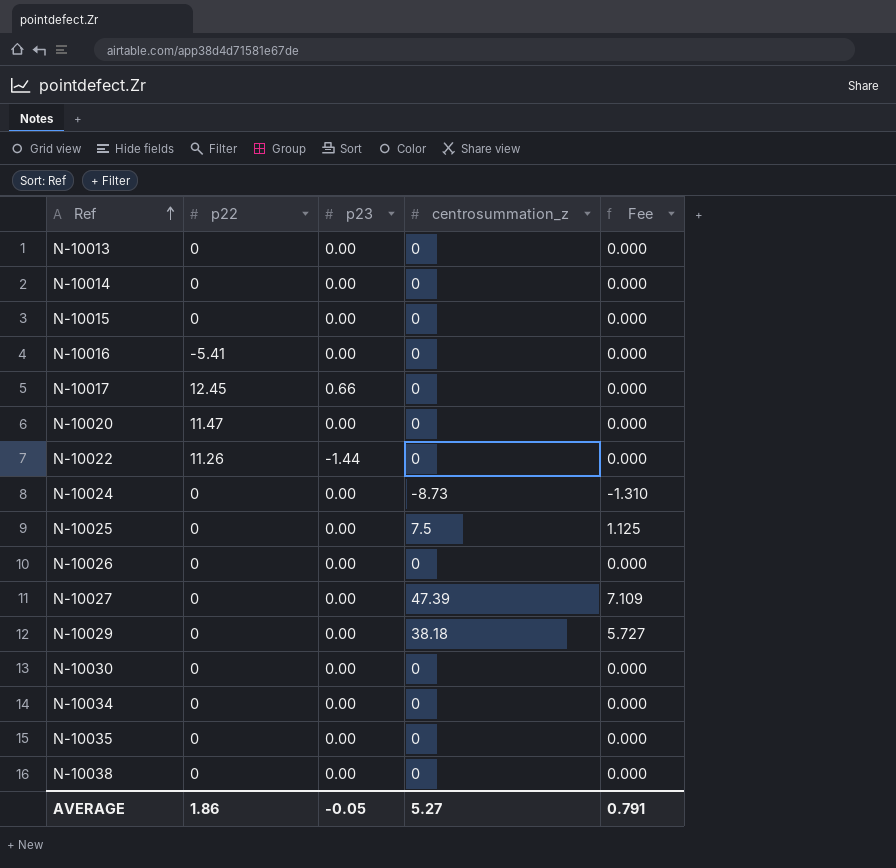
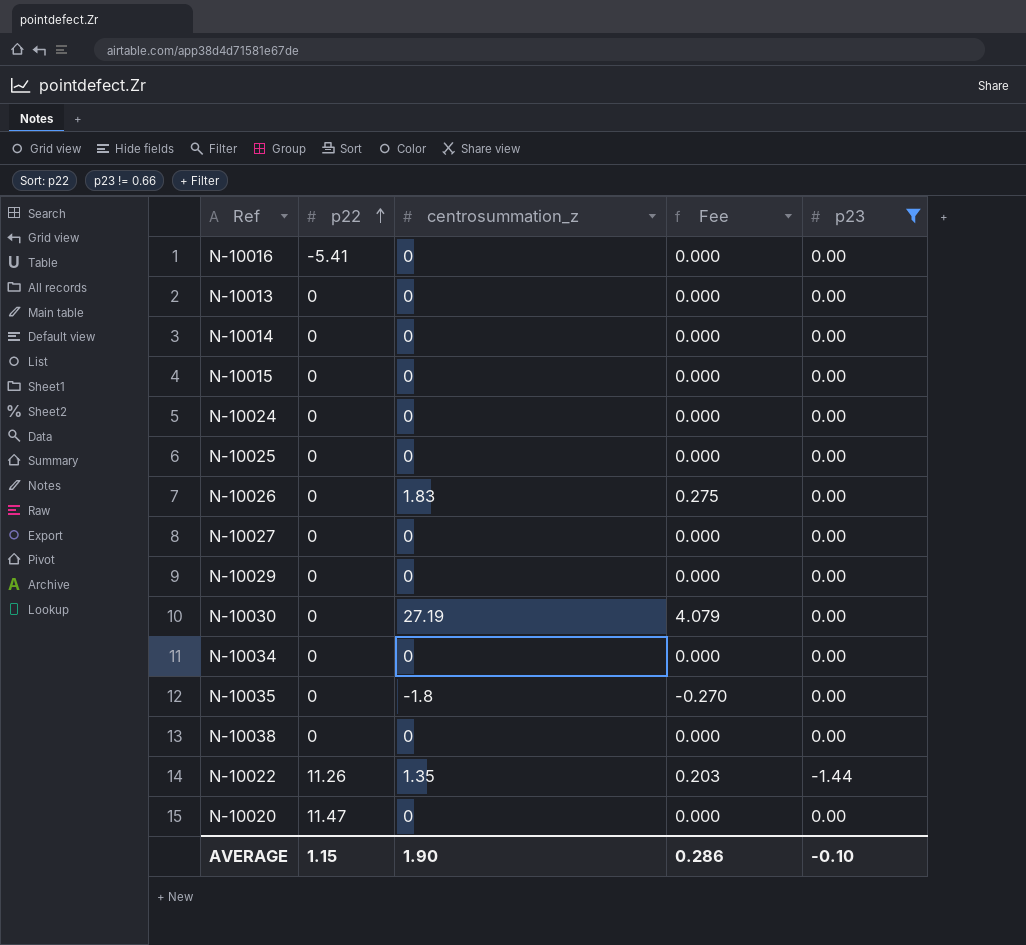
filter: none -> p23 != 0.66
row order: Ref ascending -> p22 ascending
column p23 | position: 3 -> 5
N-10024 | centrosummation_z: -8.73 -> 0
N-10024 | Fee: -1.310 -> 0.000
N-10025 | centrosummation_z: 7.5 -> 0
N-10025 | Fee: 1.125 -> 0.000
N-10026 | centrosummation_z: 0 -> 1.83
N-10026 | Fee: 0.000 -> 0.275
N-10027 | centrosummation_z: 47.39 -> 0
N-10027 | Fee: 7.109 -> 0.000
N-10029 | centrosummation_z: 38.18 -> 0
N-10029 | Fee: 5.727 -> 0.000
N-10030 | centrosummation_z: 0 -> 27.19
N-10030 | Fee: 0.000 -> 4.079
N-10035 | centrosummation_z: 0 -> -1.8
N-10035 | Fee: 0.000 -> -0.270
N-10022 | centrosummation_z: 0 -> 1.35
N-10022 | Fee: 0.000 -> 0.203
AVERAGE | p22: 1.86 -> 1.15
AVERAGE | centrosummation_z: 5.27 -> 1.90
AVERAGE | Fee: 0.791 -> 0.286
AVERAGE | p23: -0.05 -> -0.10

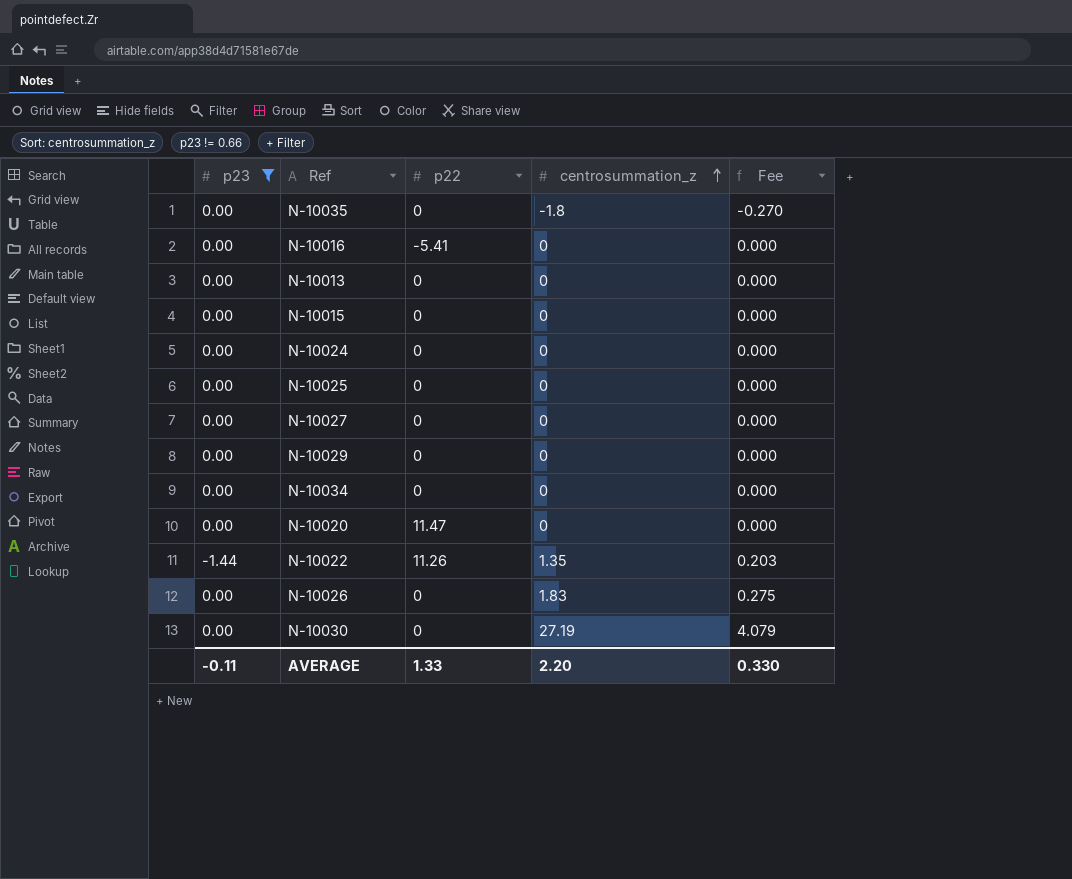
row order: p22 ascending -> centrosummation_z ascending
column p23 | position: 5 -> 1
row N-10014: 0 | 0 | 0.000 | 0.00 -> none
row N-10038: 0 | 0 | 0.000 | 0.00 -> none
AVERAGE | p23: -0.10 -> -0.11
AVERAGE | p22: 1.15 -> 1.33
AVERAGE | centrosummation_z: 1.90 -> 2.20
AVERAGE | Fee: 0.286 -> 0.330

